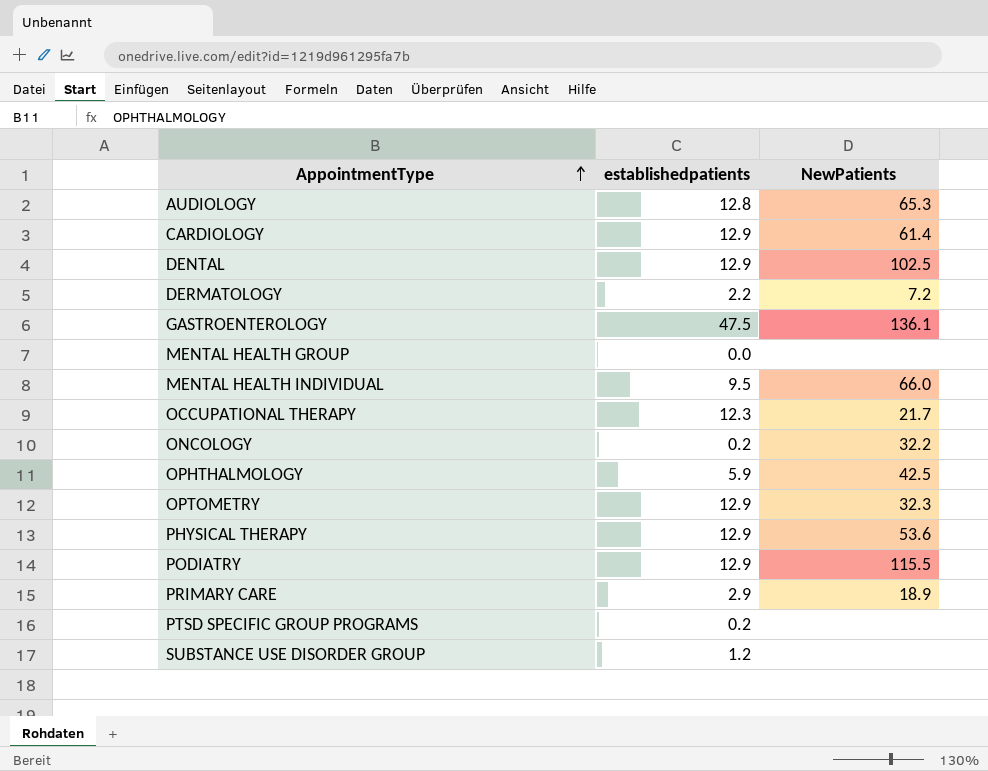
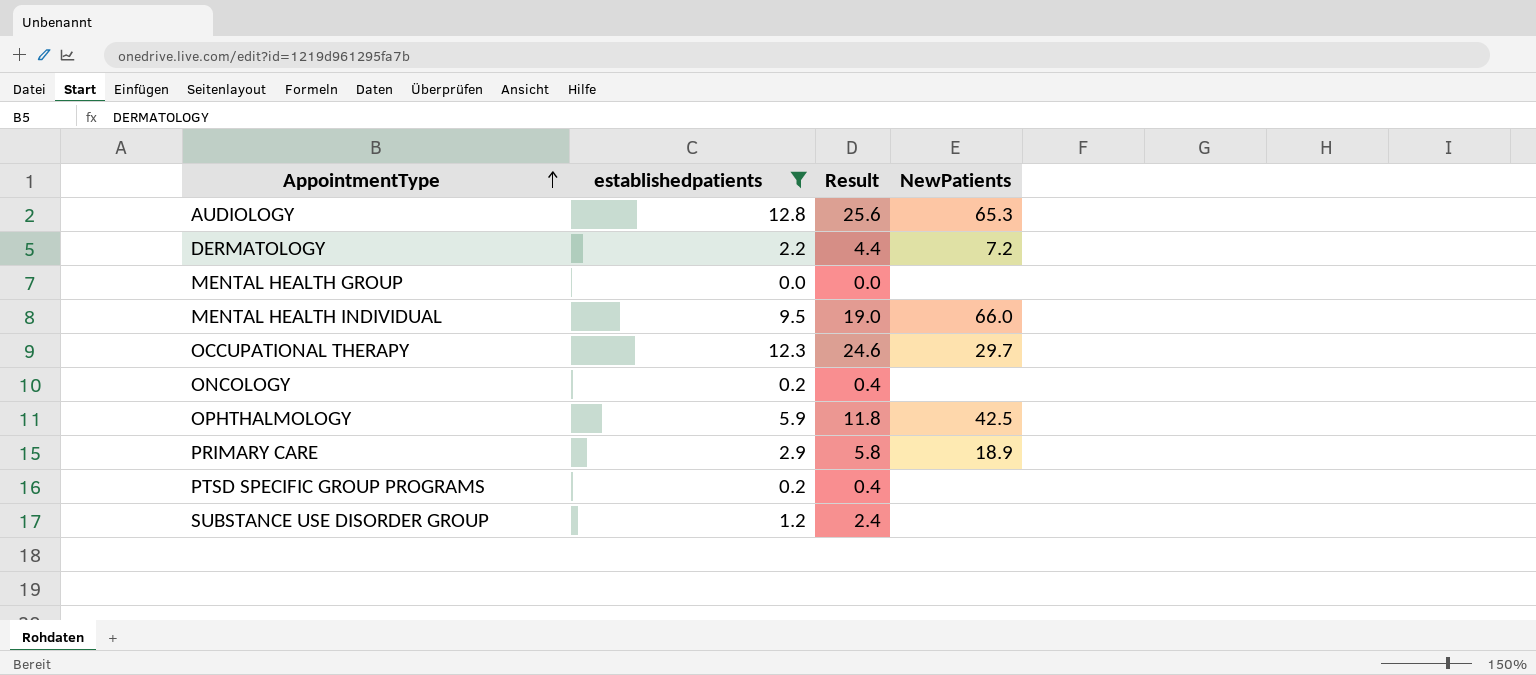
filter: none -> establishedpatients <= 12.8
column Result | formula: none -> [establishedpatients] * 2
OCCUPATIONAL THERAPY | NewPatients: 21.7 -> 29.7
ONCOLOGY | NewPatients: 32.2 -> none

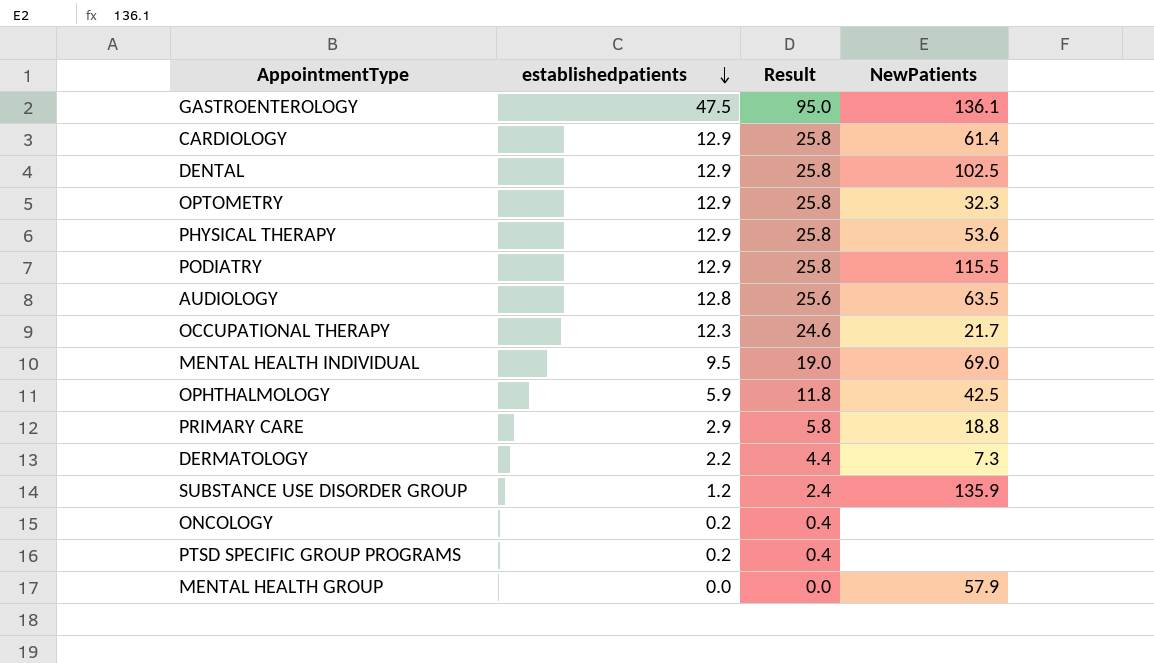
filter: establishedpatients <= 12.8 -> none
row order: AppointmentType ascending -> establishedpatients descending
AUDIOLOGY | NewPatients: 65.3 -> 63.5
OCCUPATIONAL THERAPY | NewPatients: 29.7 -> 21.7
MENTAL HEALTH INDIVIDUAL | NewPatients: 66.0 -> 69.0
PRIMARY CARE | NewPatients: 18.9 -> 18.8
DERMATOLOGY | NewPatients: 7.2 -> 7.3
SUBSTANCE USE DISORDER GROUP | NewPatients: none -> 135.9
MENTAL HEALTH GROUP | NewPatients: none -> 57.9

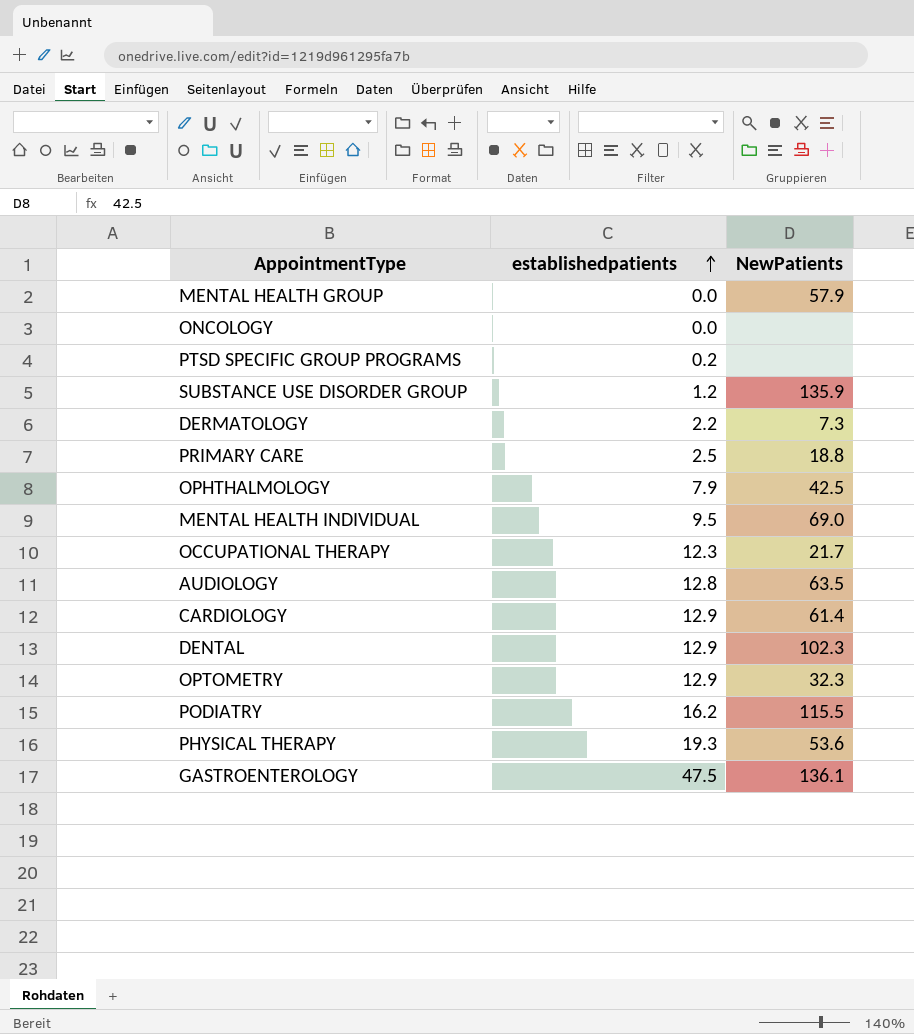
row order: establishedpatients descending -> establishedpatients ascending
column Result | formula: [establishedpatients] * 2 -> none
ONCOLOGY | establishedpatients: 0.2 -> 0.0
PRIMARY CARE | establishedpatients: 2.9 -> 2.5
OPHTHALMOLOGY | establishedpatients: 5.9 -> 7.9
DENTAL | NewPatients: 102.5 -> 102.3
PODIATRY | establishedpatients: 12.9 -> 16.2
PHYSICAL THERAPY | establishedpatients: 12.9 -> 19.3

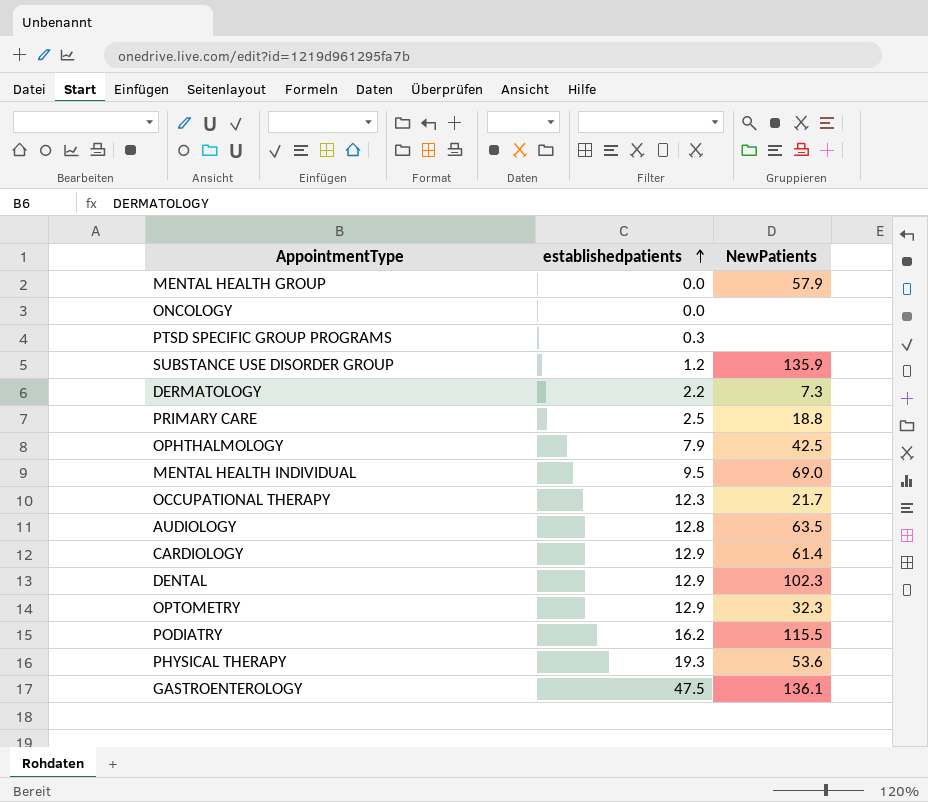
PTSD SPECIFIC GROUP PROGRAMS | establishedpatients: 0.2 -> 0.3

